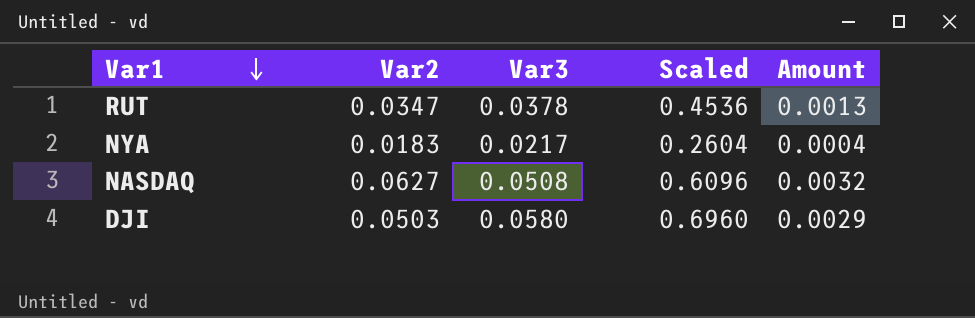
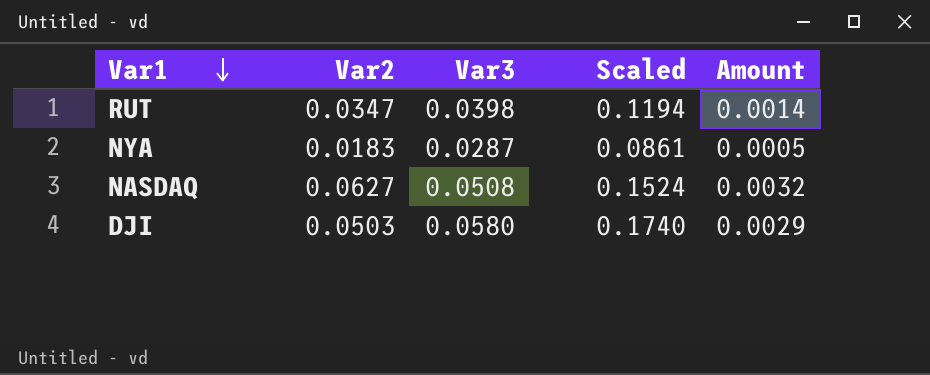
column Scaled | formula: [Var3] * 12 -> [Var3] * 3
RUT | Var3: 0.0378 -> 0.0398
RUT | Amount: 0.0013 -> 0.0014
NYA | Var3: 0.0217 -> 0.0287
NYA | Amount: 0.0004 -> 0.0005

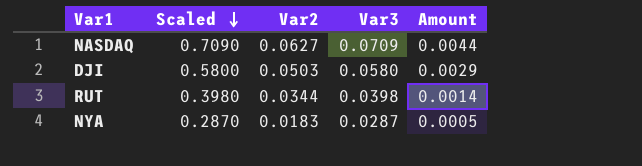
row order: Var1 descending -> Scaled descending
column Scaled | formula: [Var3] * 3 -> [Var3] * 10
column Scaled | position: 4 -> 2
NASDAQ | Var3: 0.0508 -> 0.0709
NASDAQ | Amount: 0.0032 -> 0.0044
RUT | Var2: 0.0347 -> 0.0344

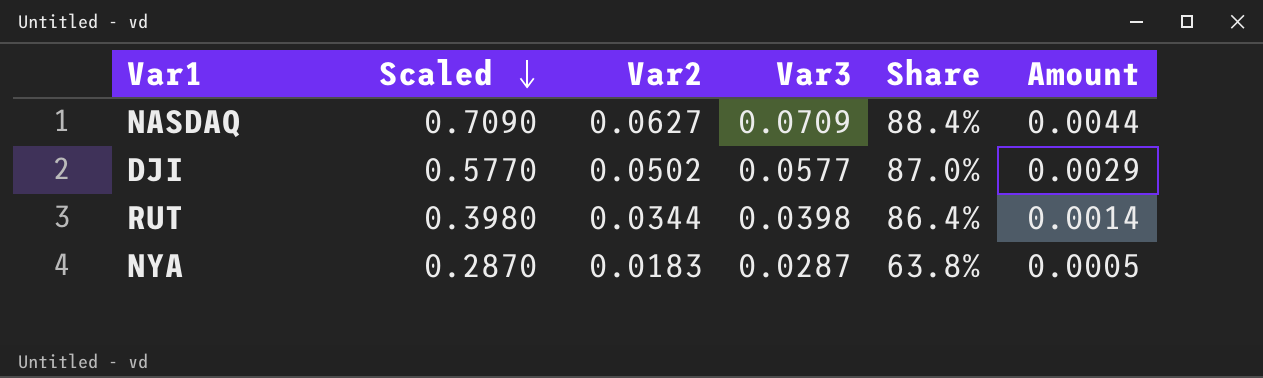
column Share | formula: none -> [Var2] / [Var3]
DJI | Scaled: 0.5800 -> 0.5770
DJI | Var2: 0.0503 -> 0.0502
DJI | Var3: 0.0580 -> 0.0577

